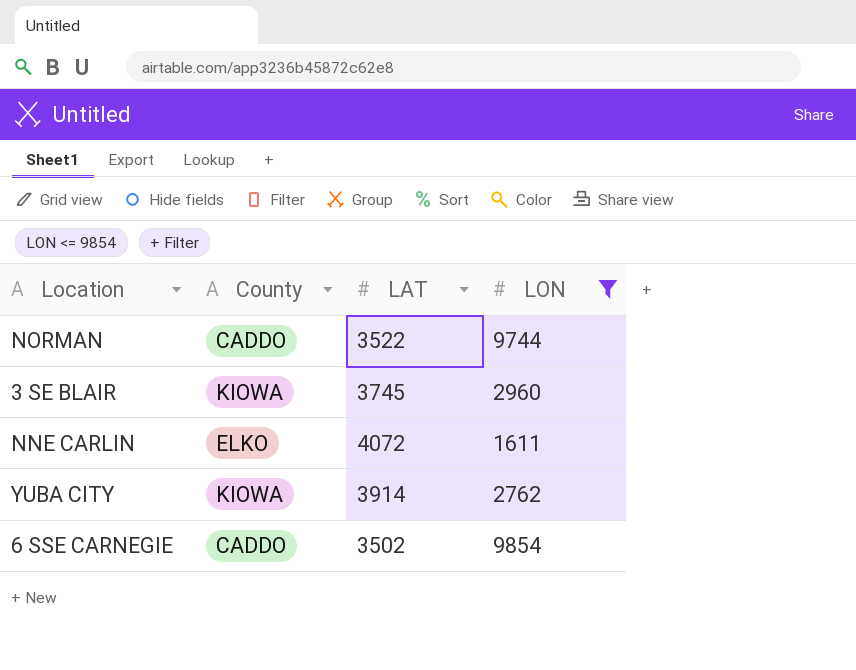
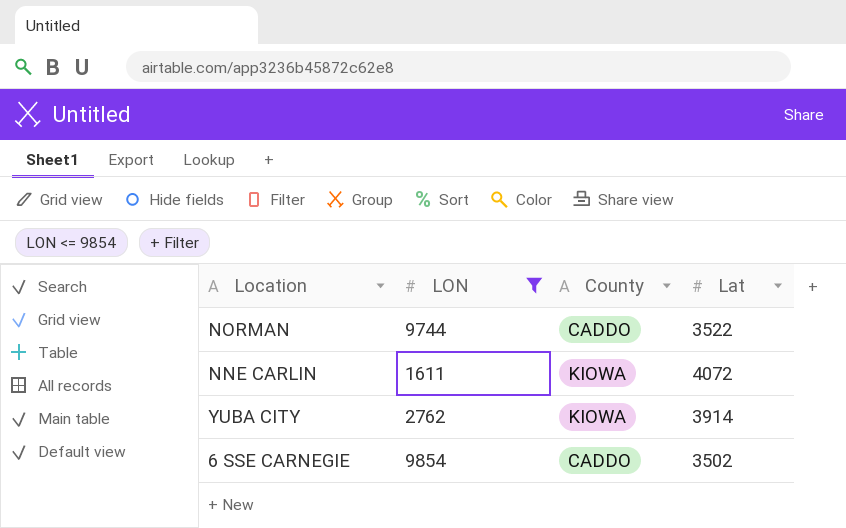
column LON | position: 4 -> 2
column name: LAT -> Lat
row 3 SE BLAIR: KIOWA | 3745 | 2960 -> none
NNE CARLIN | County: ELKO -> KIOWA

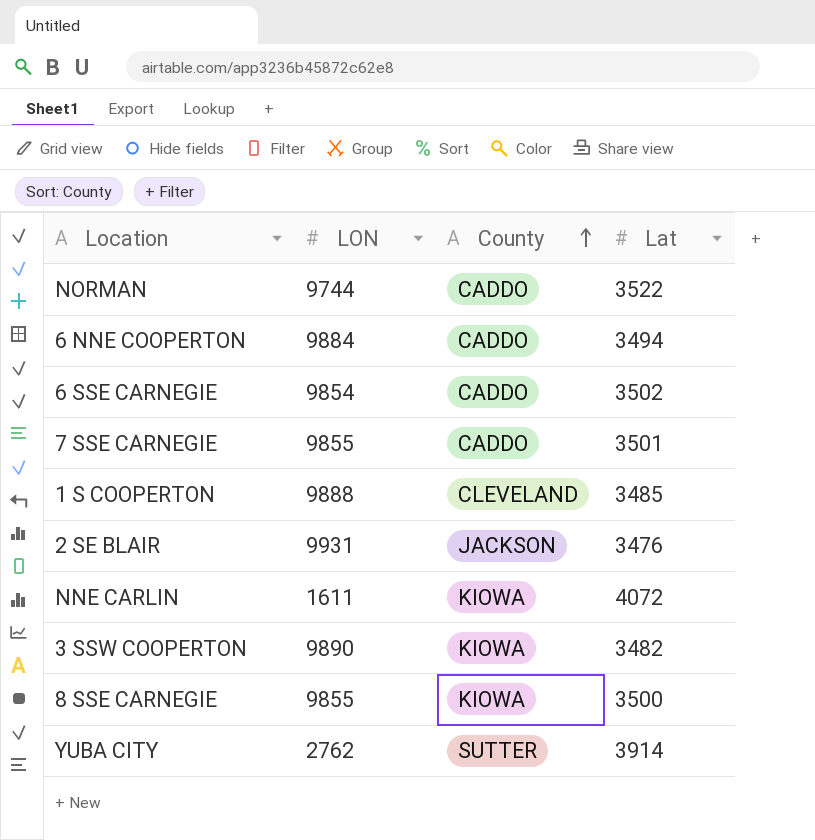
filter: LON <= 9854 -> none
row order: none -> County ascending
YUBA CITY | County: KIOWA -> SUTTER

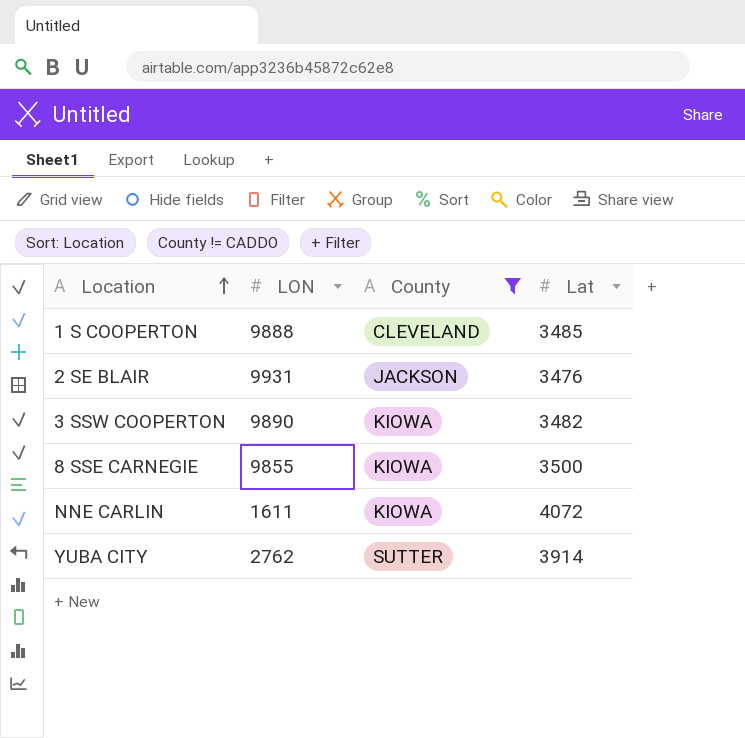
filter: none -> County != CADDO
row order: County ascending -> Location ascending

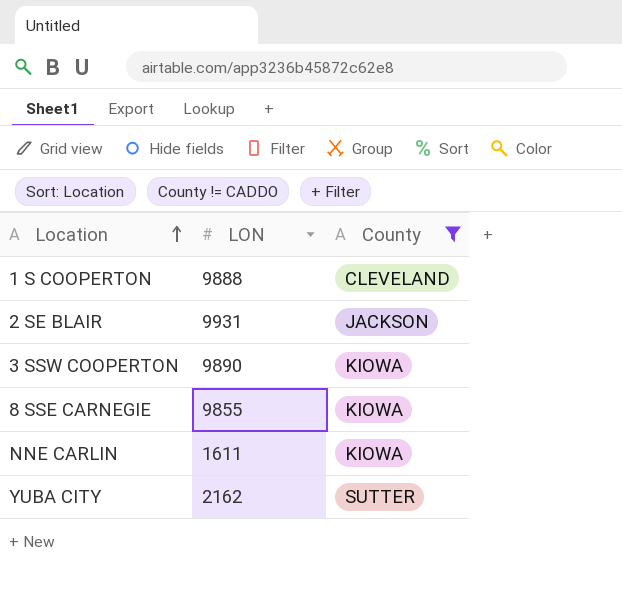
column Lat | position: 4 -> none
YUBA CITY | LON: 2762 -> 2162

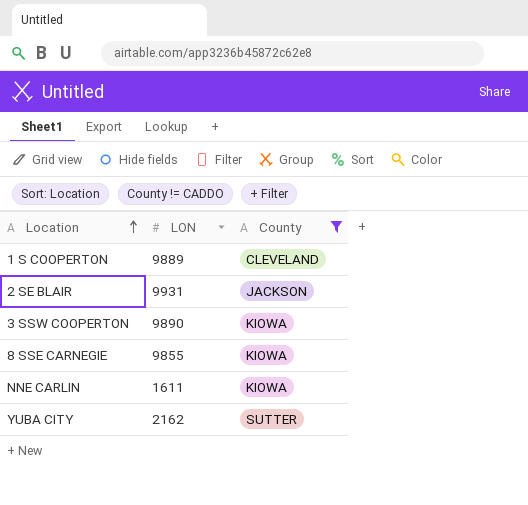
1 S COOPERTON | LON: 9888 -> 9889

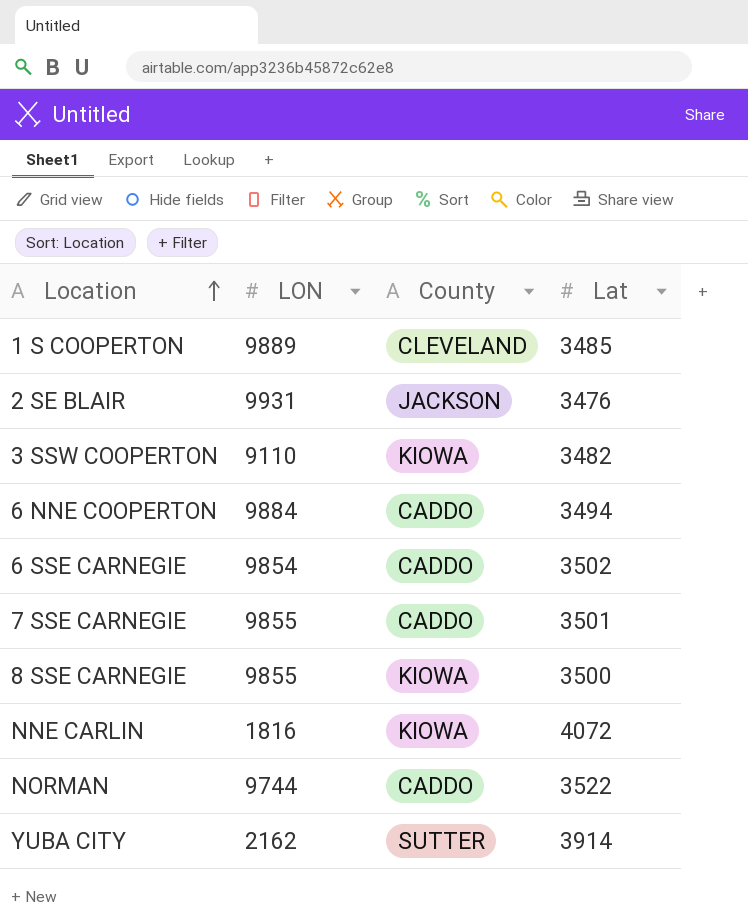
filter: County != CADDO -> none
column Lat | position: none -> 4
3 SSW COOPERTON | LON: 9890 -> 9110
NNE CARLIN | LON: 1611 -> 1816

